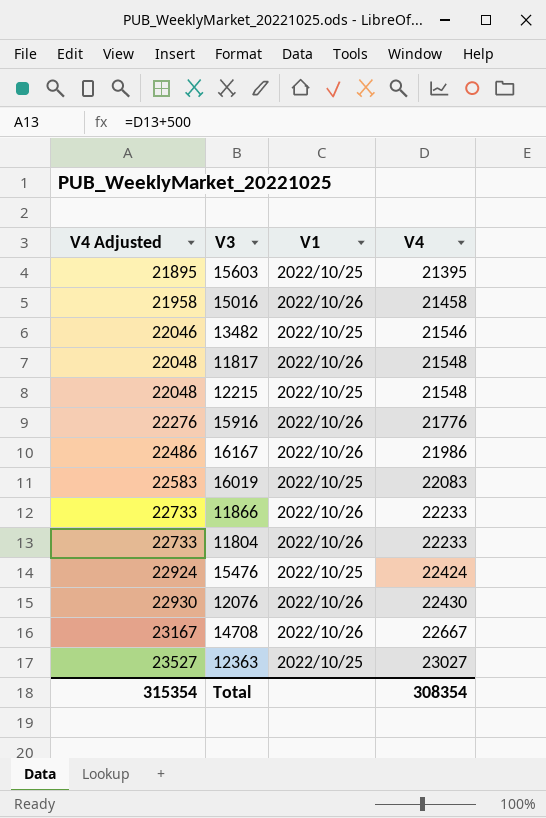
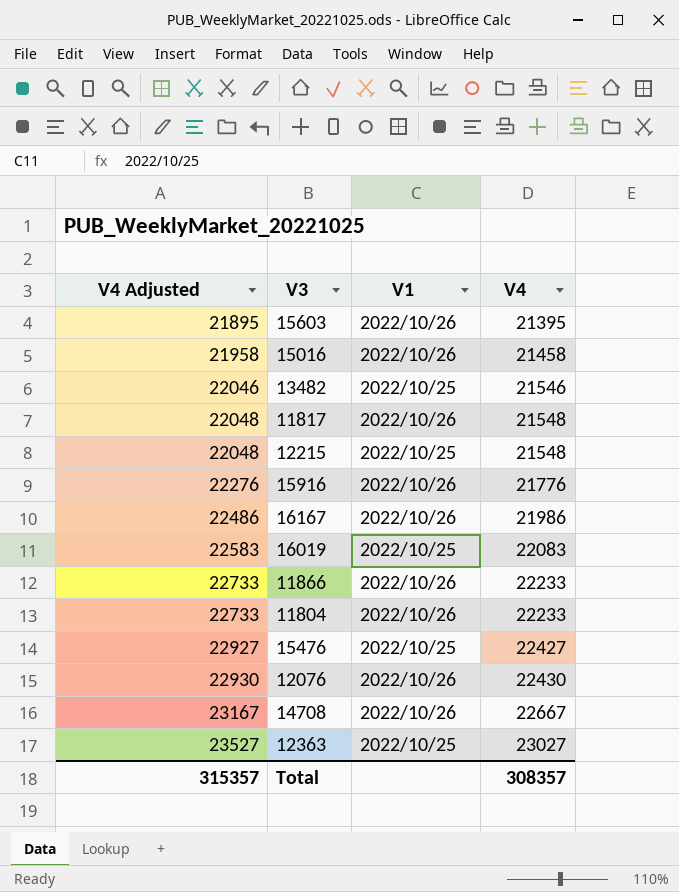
15603 | V1: 2022/10/25 -> 2022/10/26
15476 | V4 Adjusted: 22924 -> 22927
15476 | V4: 22424 -> 22427
Total | V4 Adjusted: 315354 -> 315357
Total | V4: 308354 -> 308357

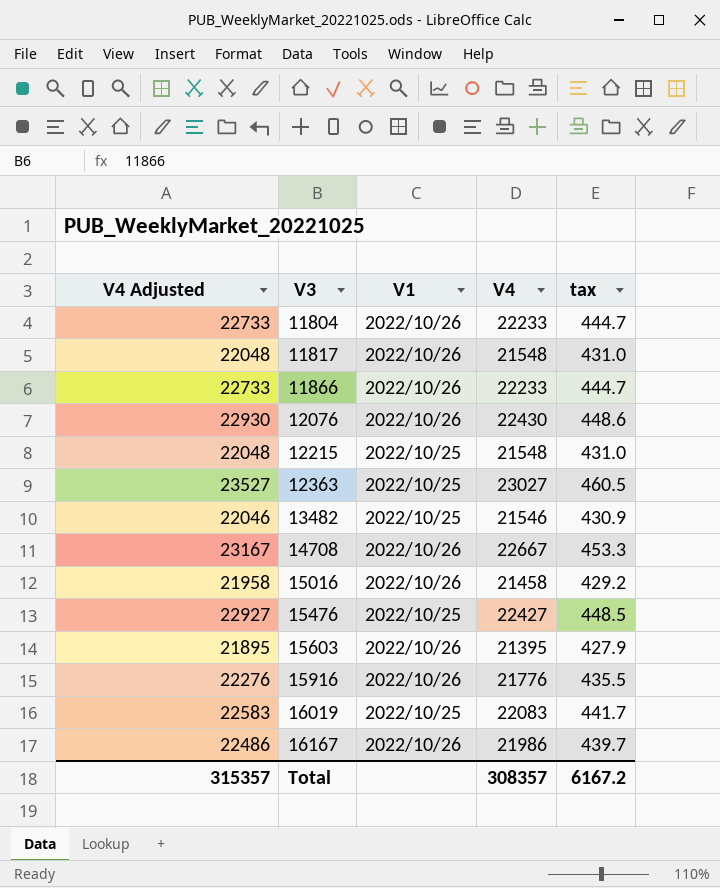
row order: V4 Adjusted ascending -> V3 ascending
column tax | formula: none -> [V4] * 0.02

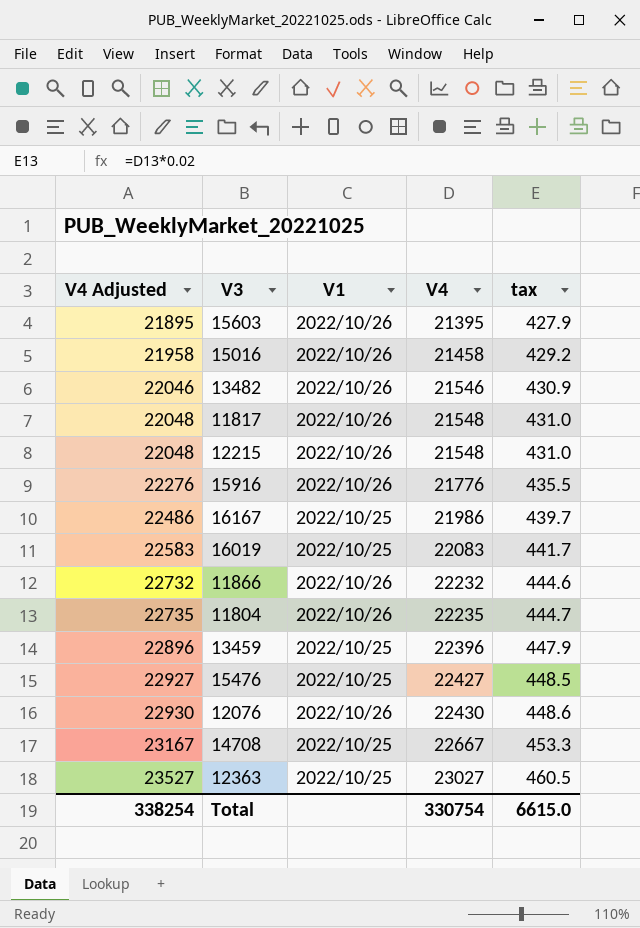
row order: V3 ascending -> V4 Adjusted ascending
13482 | V1: 2022/10/25 -> 2022/10/26
12215 | V1: 2022/10/25 -> 2022/10/26
16167 | V1: 2022/10/26 -> 2022/10/25
11866 | V4 Adjusted: 22733 -> 22732
11866 | V4: 22233 -> 22232
11866 | tax: 444.7 -> 444.6
11804 | V4 Adjusted: 22733 -> 22735
11804 | V4: 22233 -> 22235
row 13459: none -> 22896 | 2022/10/25 | 22396 | 447.9
14708 | V1: 2022/10/26 -> 2022/10/25
Total | V4 Adjusted: 315357 -> 338254
Total | V4: 308357 -> 330754
Total | tax: 6167.2 -> 6615.0

